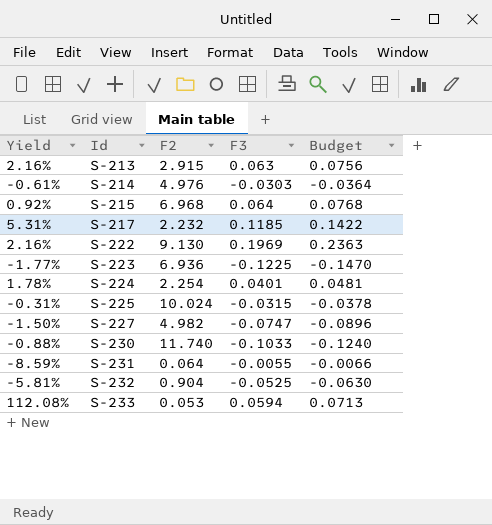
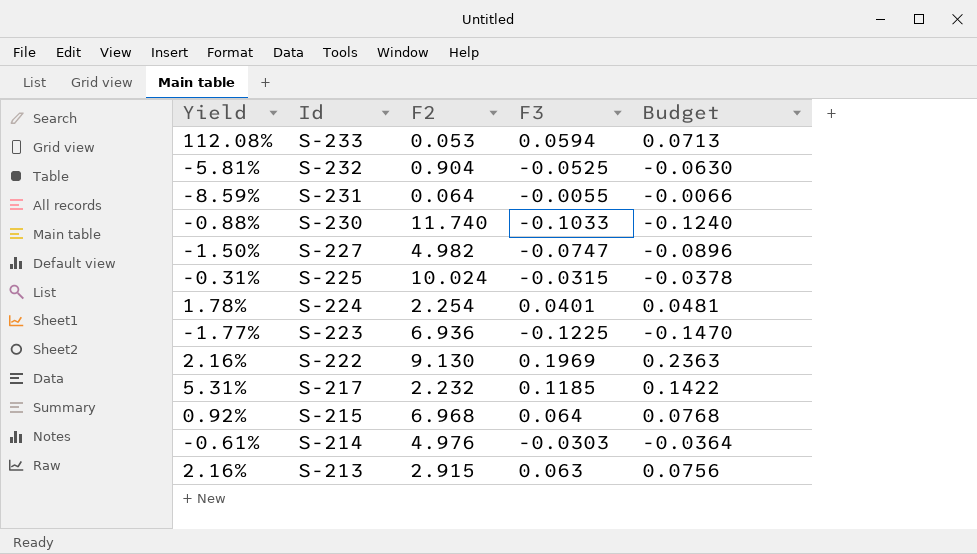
row order: Id ascending -> Id descending

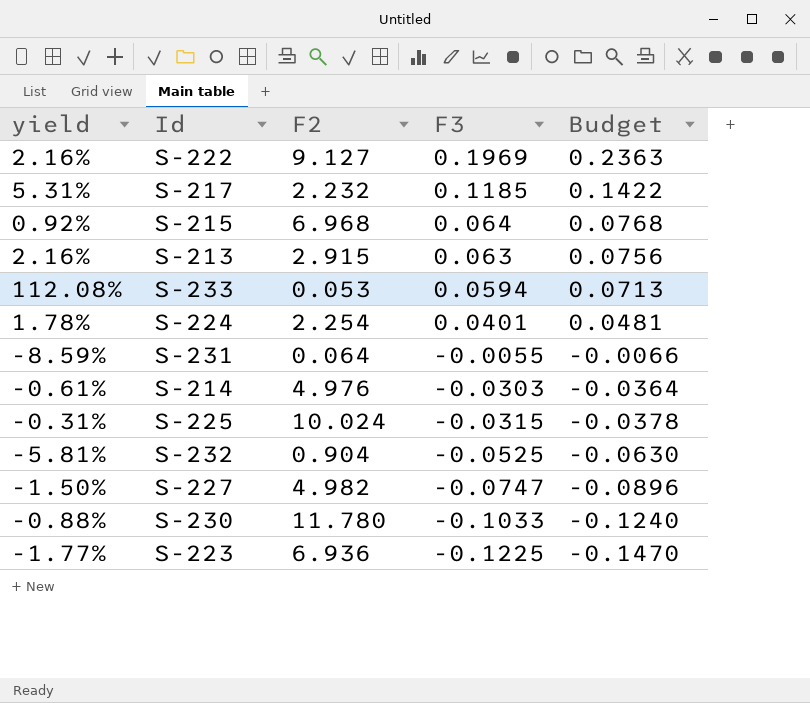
row order: Id descending -> F3 descending
column name: Yield -> yield
S-222 | F2: 9.130 -> 9.127
S-230 | F2: 11.740 -> 11.780

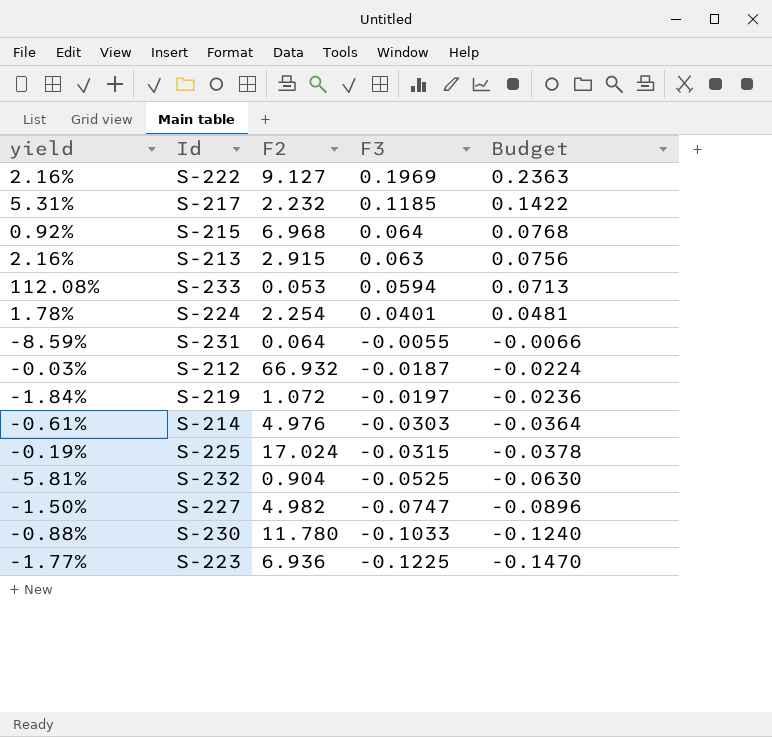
row S-212: none -> -0.03% | 66.932 | -0.0187 | -0.0224
row S-219: none -> -1.84% | 1.072 | -0.0197 | -0.0236
S-225 | yield: -0.31% -> -0.19%
S-225 | F2: 10.024 -> 17.024

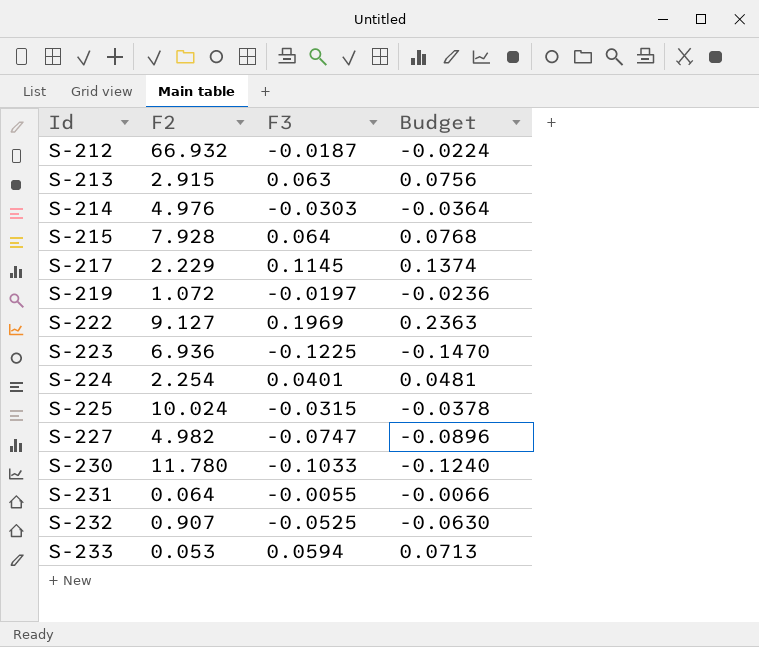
row order: F3 descending -> Id ascending
column yield | formula: [F3] / [F2] -> none
S-215 | F2: 6.968 -> 7.928
S-217 | F2: 2.232 -> 2.229
S-217 | F3: 0.1185 -> 0.1145
S-217 | Budget: 0.1422 -> 0.1374
S-225 | F2: 17.024 -> 10.024
S-232 | F2: 0.904 -> 0.907

